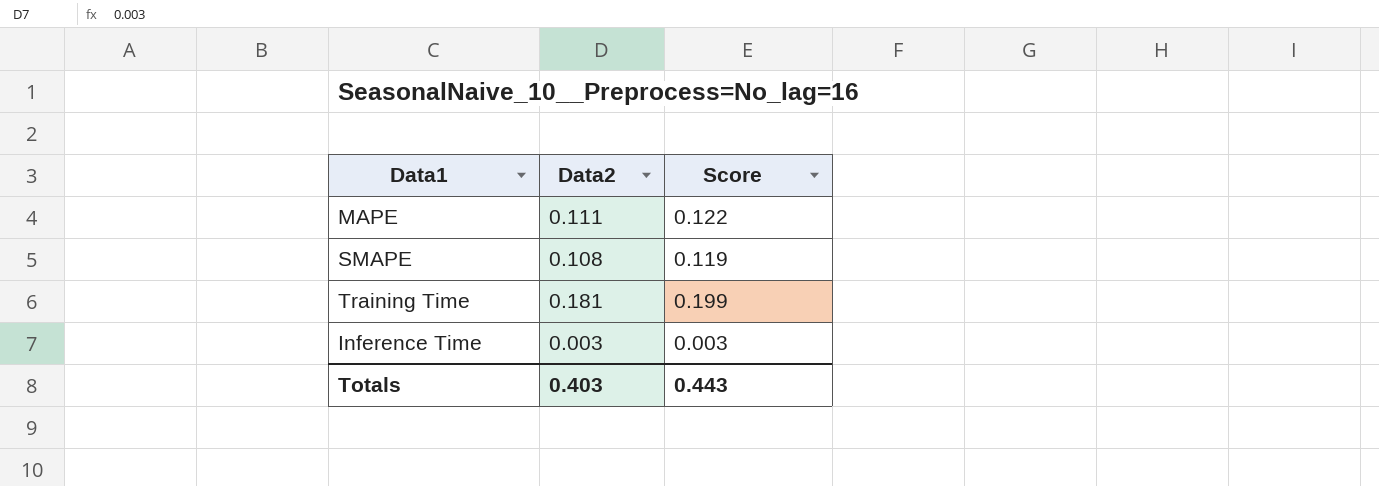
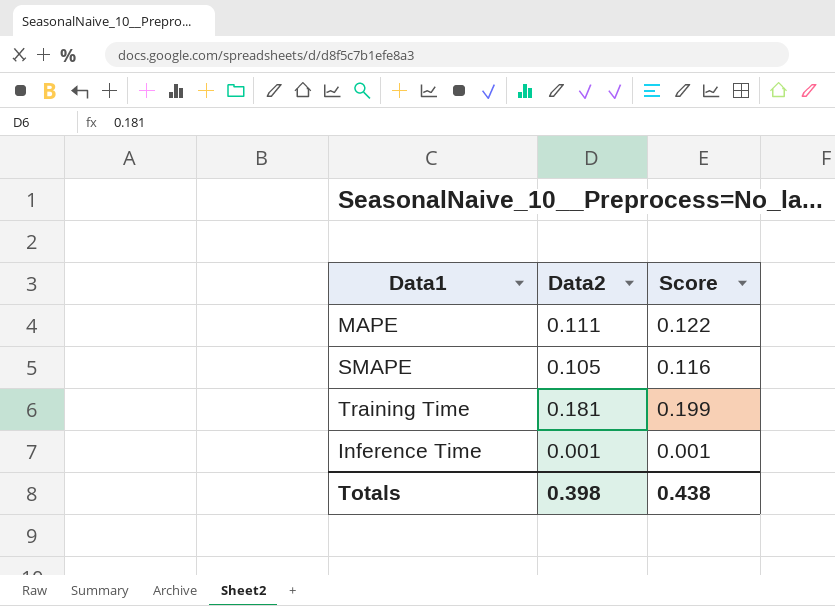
SMAPE | Data2: 0.108 -> 0.105
SMAPE | Score: 0.119 -> 0.116
Inference Time | Data2: 0.003 -> 0.001
Inference Time | Score: 0.003 -> 0.001
Totals | Data2: 0.403 -> 0.398
Totals | Score: 0.443 -> 0.438

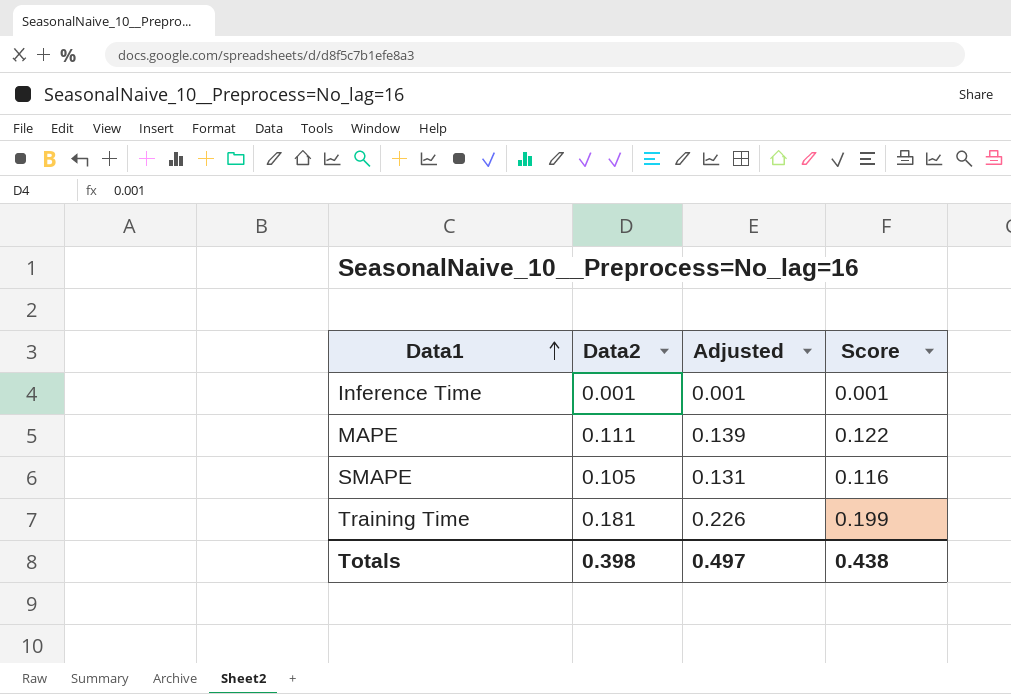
row order: none -> Data1 ascending
column Adjusted | formula: none -> [Data2] * 1.25

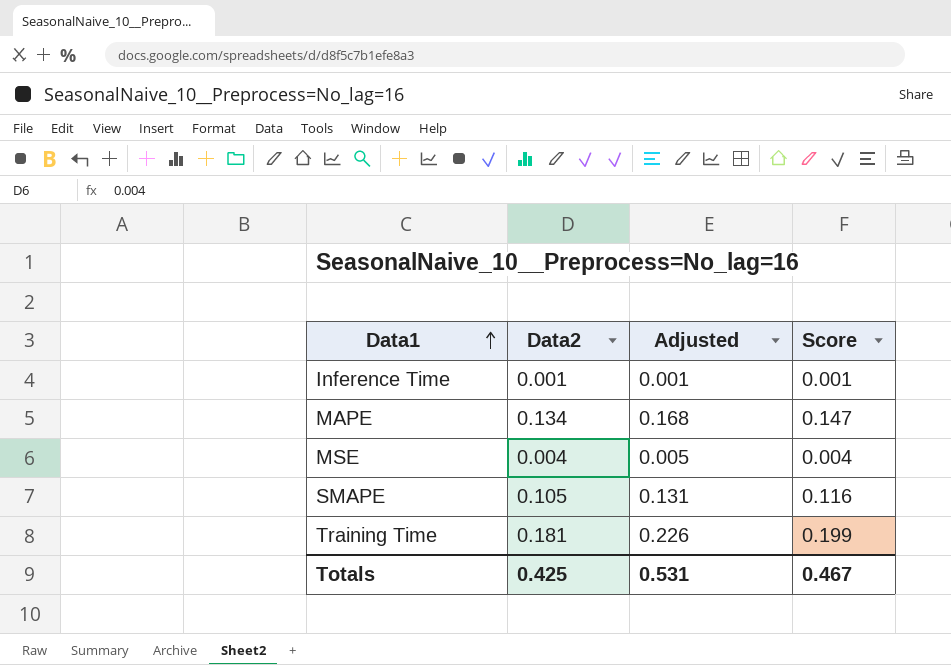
MAPE | Data2: 0.111 -> 0.134
MAPE | Adjusted: 0.139 -> 0.168
MAPE | Score: 0.122 -> 0.147
row MSE: none -> 0.004 | 0.005 | 0.004
Totals | Data2: 0.398 -> 0.425
Totals | Adjusted: 0.497 -> 0.531
Totals | Score: 0.438 -> 0.467

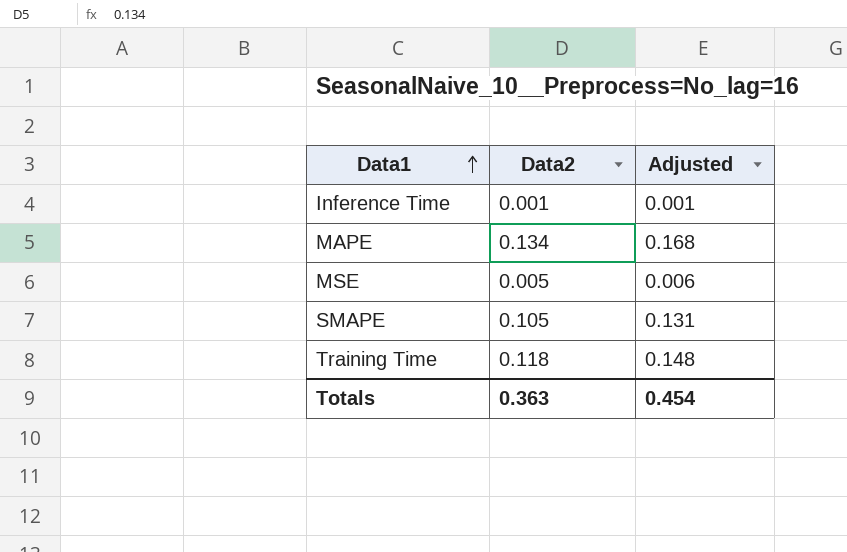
column Score | formula: [Data2] * 1.1 -> none
MSE | Data2: 0.004 -> 0.005
MSE | Adjusted: 0.005 -> 0.006
Training Time | Data2: 0.181 -> 0.118
Training Time | Adjusted: 0.226 -> 0.148
Totals | Data2: 0.425 -> 0.363
Totals | Adjusted: 0.531 -> 0.454

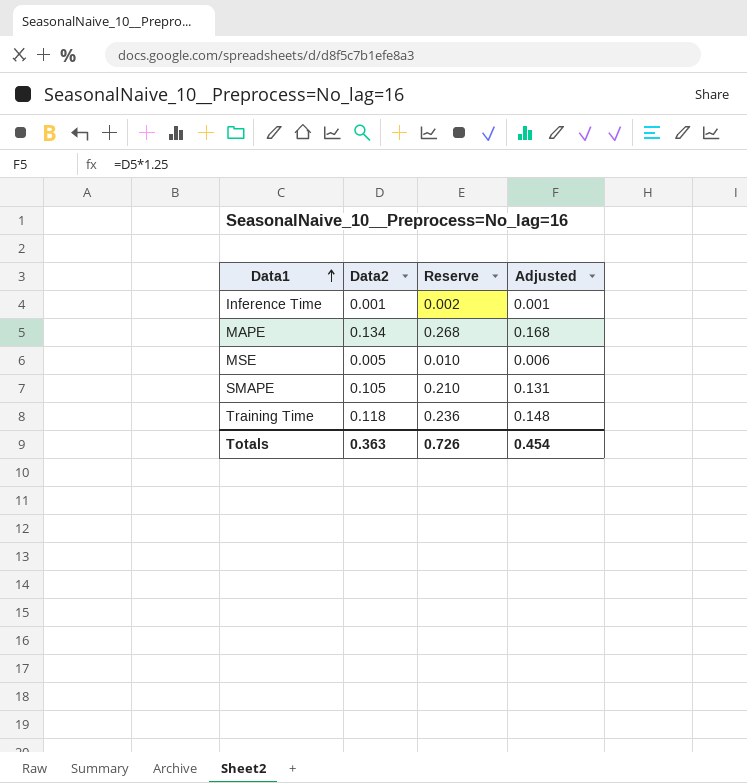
column Reserve | formula: none -> [Data2] * 2

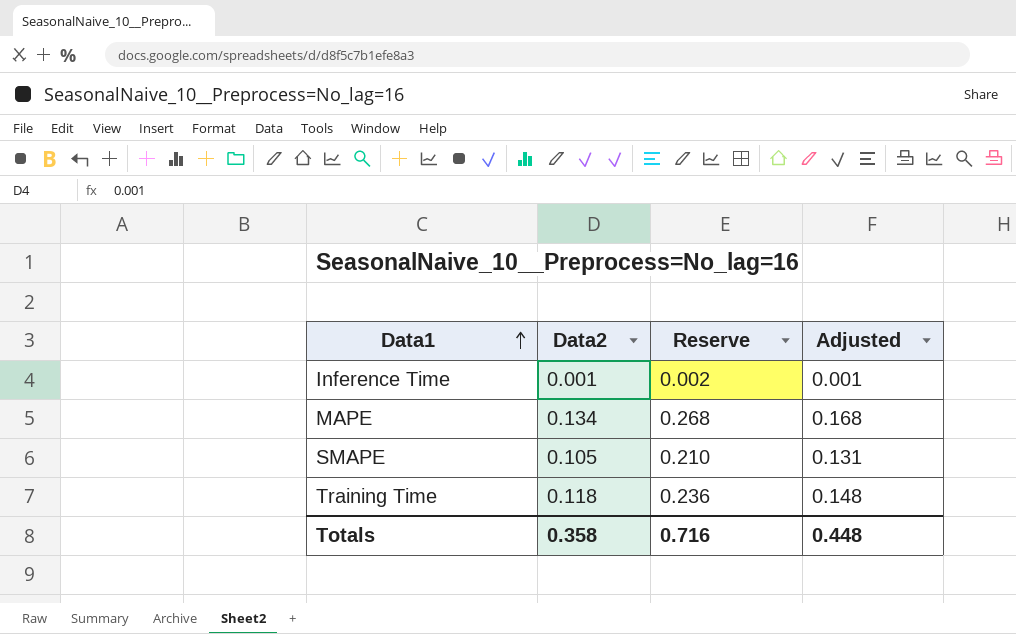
row MSE: 0.005 | 0.010 | 0.006 -> none
Totals | Data2: 0.363 -> 0.358
Totals | Reserve: 0.726 -> 0.716
Totals | Adjusted: 0.454 -> 0.448

